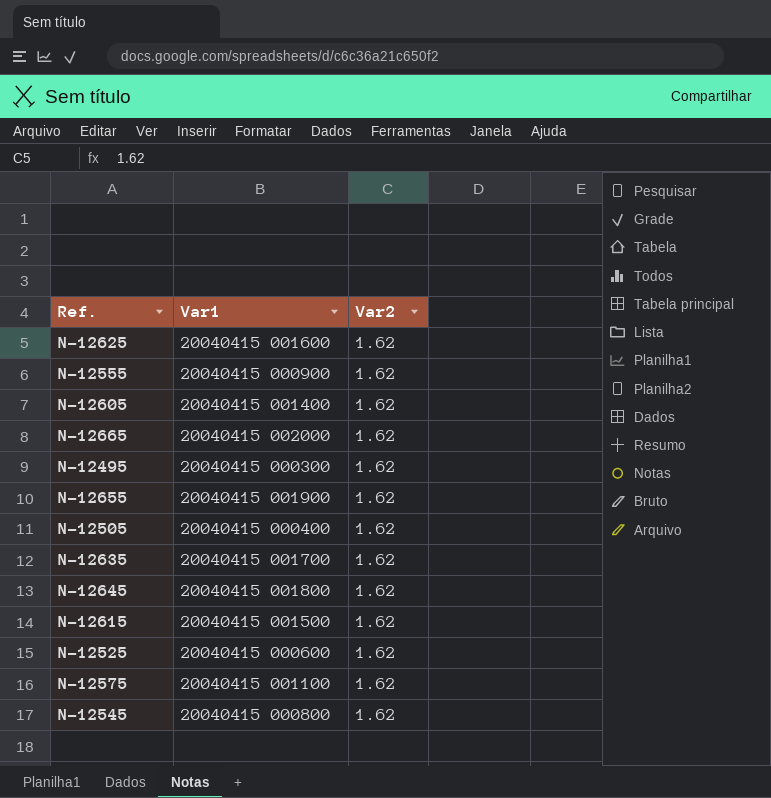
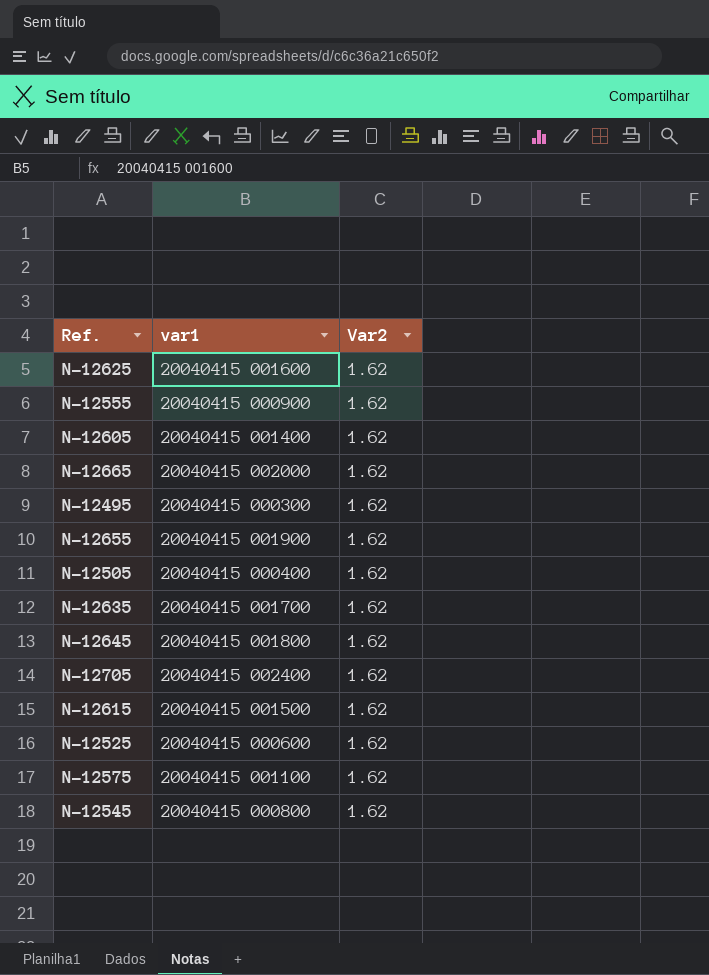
column name: Var1 -> var1
row N-12705: none -> 20040415 002400 | 1.62

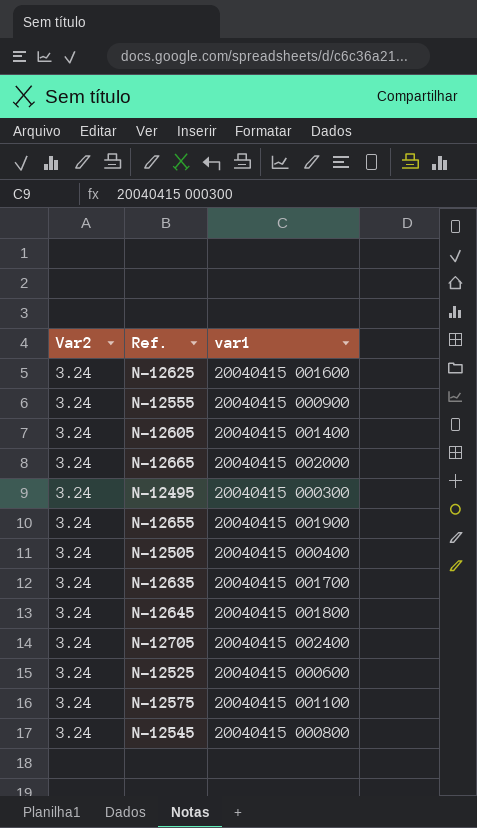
column Var2 | position: 3 -> 1
row N-12615: 20040415 001500 | 1.62 -> none
N-12625 | Var2: 1.62 -> 3.24
N-12555 | Var2: 1.62 -> 3.24
N-12605 | Var2: 1.62 -> 3.24
N-12665 | Var2: 1.62 -> 3.24
N-12495 | Var2: 1.62 -> 3.24
N-12655 | Var2: 1.62 -> 3.24
N-12505 | Var2: 1.62 -> 3.24
N-12635 | Var2: 1.62 -> 3.24
N-12645 | Var2: 1.62 -> 3.24
N-12705 | Var2: 1.62 -> 3.24
N-12525 | Var2: 1.62 -> 3.24
N-12575 | Var2: 1.62 -> 3.24
N-12545 | Var2: 1.62 -> 3.24

